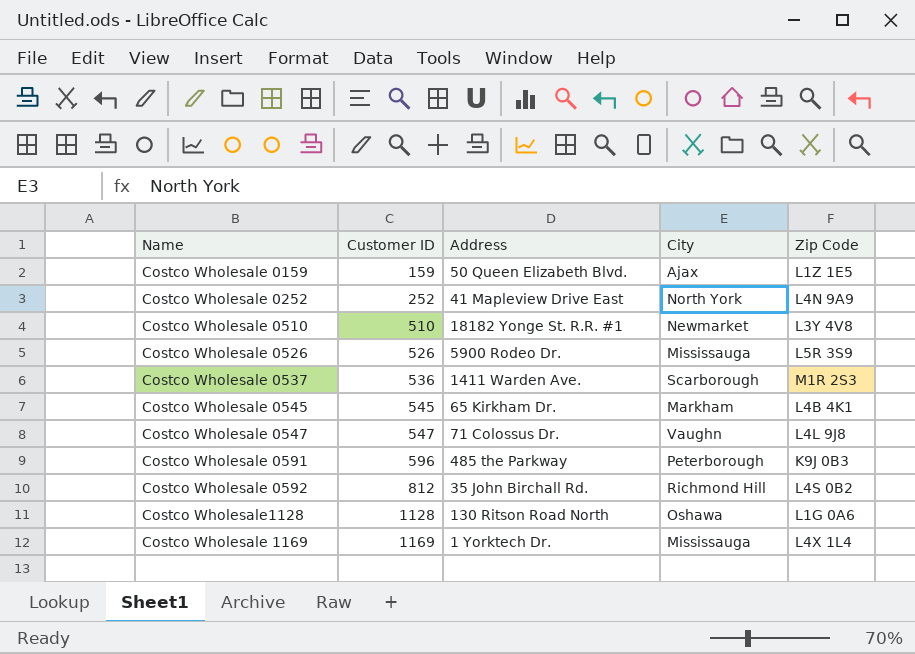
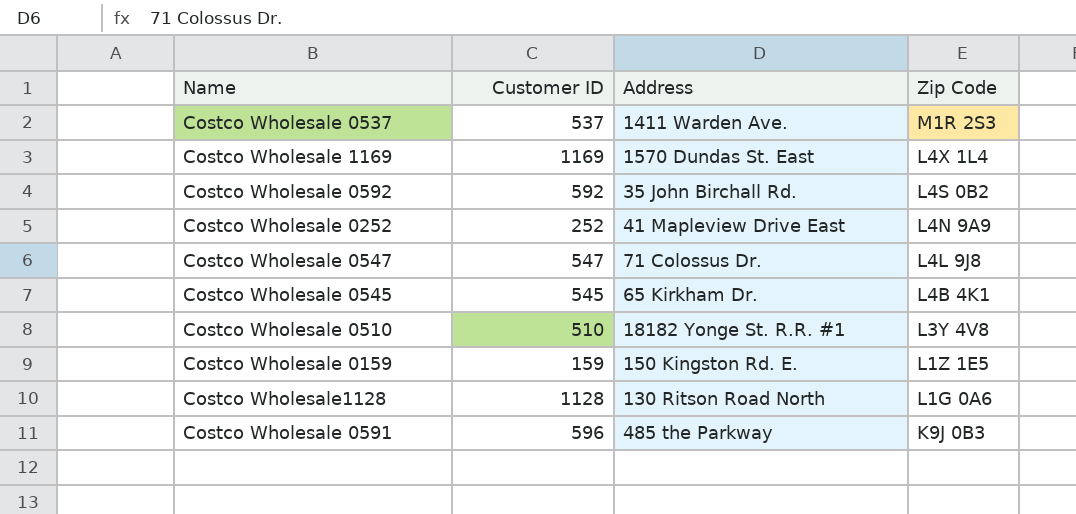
row order: Customer ID ascending -> Zip Code descending
column City | position: 4 -> none
row Costco Wholesale 0526: 526 | 5900 Rodeo Dr. | Mississauga | L5R 3S9 -> none
Costco Wholesale 0537 | Customer ID: 536 -> 537
Costco Wholesale 1169 | Address: 1 Yorktech Dr. -> 1570 Dundas St. East
Costco Wholesale 0592 | Customer ID: 812 -> 592
Costco Wholesale 0159 | Address: 50 Queen Elizabeth Blvd. -> 150 Kingston Rd. E.

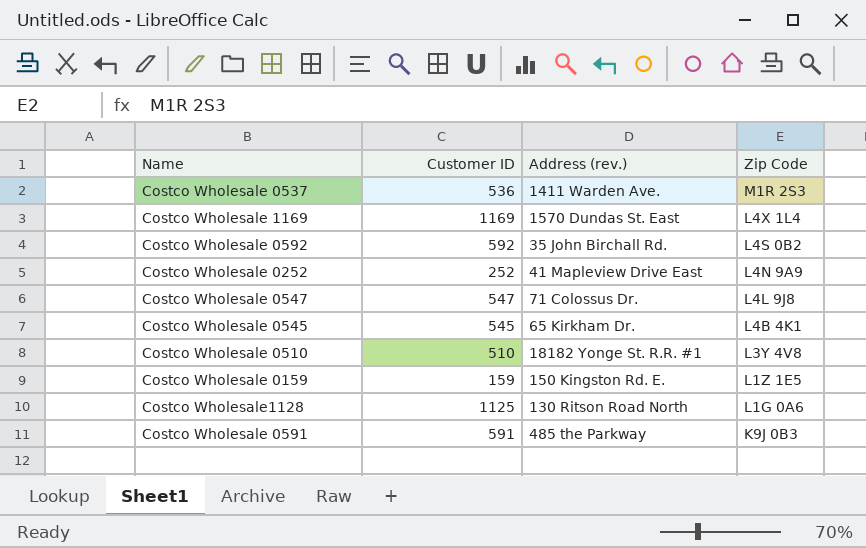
column name: Address -> Address (rev.)
Costco Wholesale 0537 | Customer ID: 537 -> 536
Costco Wholesale1128 | Customer ID: 1128 -> 1125
Costco Wholesale 0591 | Customer ID: 596 -> 591

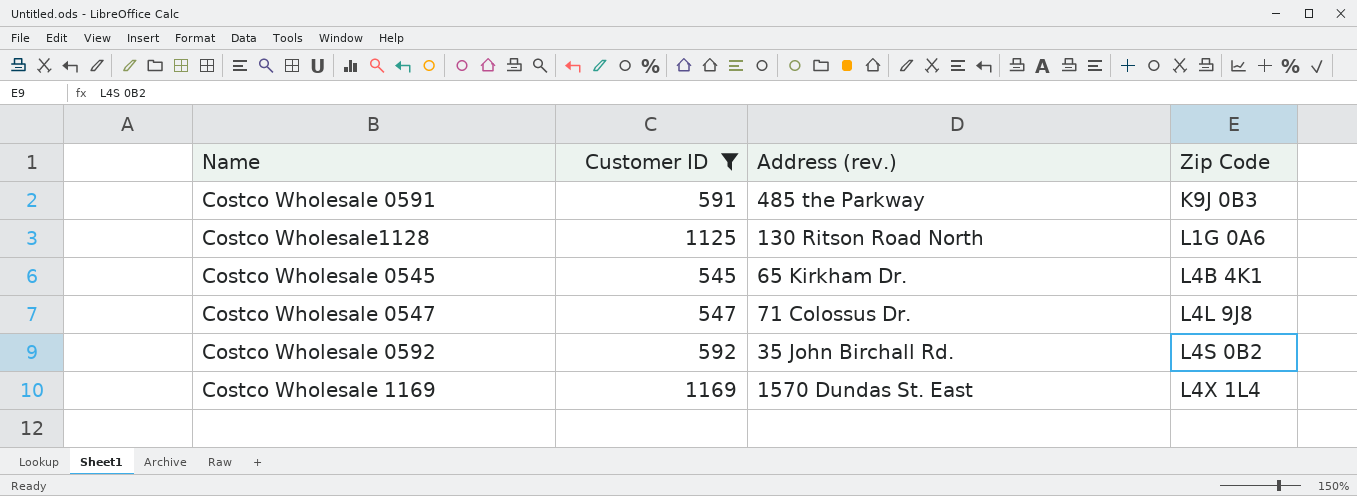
filter: none -> Customer ID >= 545
row order: Zip Code descending -> Zip Code ascending

